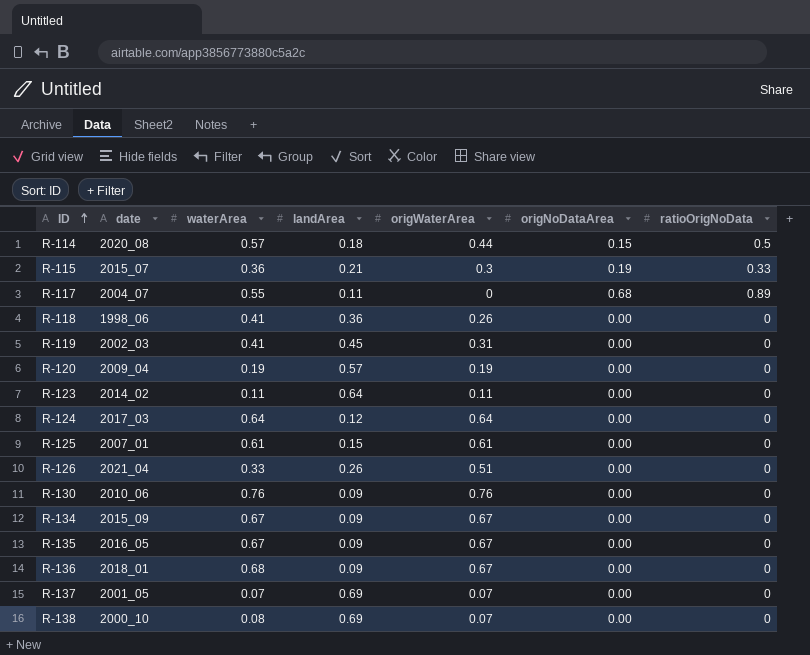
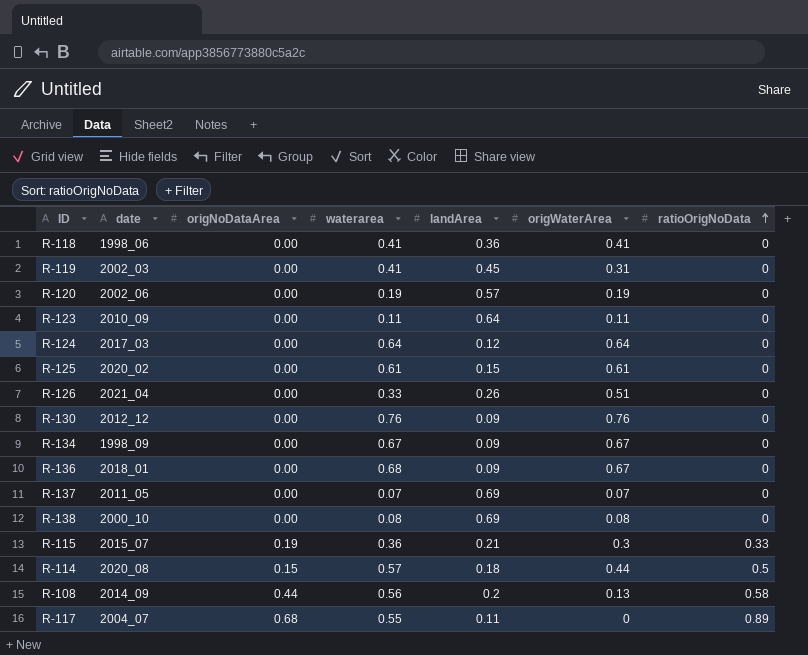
row order: ID ascending -> ratioOrigNoData ascending
column origNoDataArea | position: 6 -> 3
column name: waterArea -> waterarea
row R-135: 2016_05 | 0.67 | 0.09 | 0.67 | 0.00 | 0 -> none
R-118 | origWaterArea: 0.26 -> 0.41
R-120 | date: 2009_04 -> 2002_06
R-123 | date: 2014_02 -> 2010_09
R-125 | date: 2007_01 -> 2020_02
R-130 | date: 2010_06 -> 2012_12
R-134 | date: 2015_09 -> 1998_09
R-137 | date: 2001_05 -> 2011_05
R-138 | origWaterArea: 0.07 -> 0.08
row R-108: none -> 2014_09 | 0.44 | 0.56 | 0.2 | 0.13 | 0.58

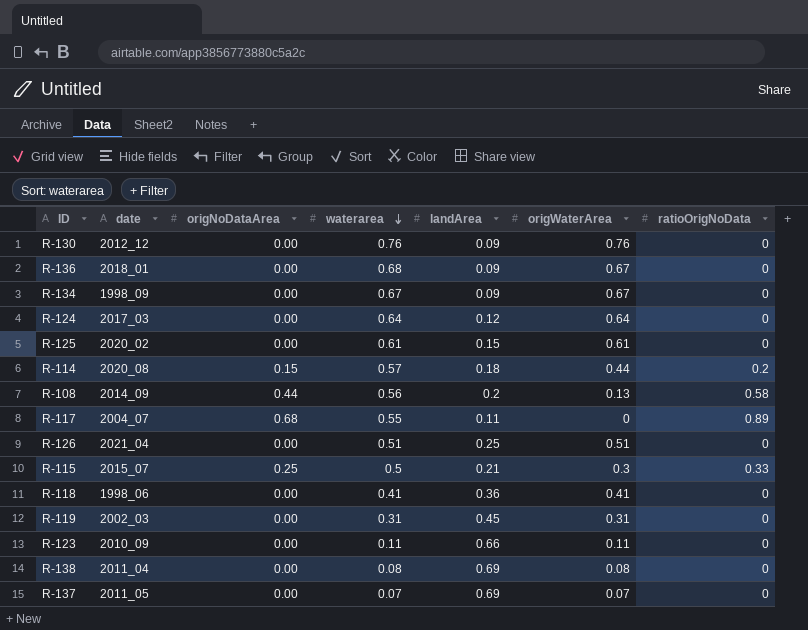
row order: ratioOrigNoData ascending -> waterarea descending
row R-120: 2002_06 | 0.00 | 0.19 | 0.57 | 0.19 | 0 -> none
R-114 | ratioOrigNoData: 0.5 -> 0.2
R-126 | waterarea: 0.33 -> 0.51
R-126 | landArea: 0.26 -> 0.25
R-115 | origNoDataArea: 0.19 -> 0.25
R-115 | waterarea: 0.36 -> 0.5
R-119 | waterarea: 0.41 -> 0.31
R-123 | landArea: 0.64 -> 0.66
R-138 | date: 2000_10 -> 2011_04

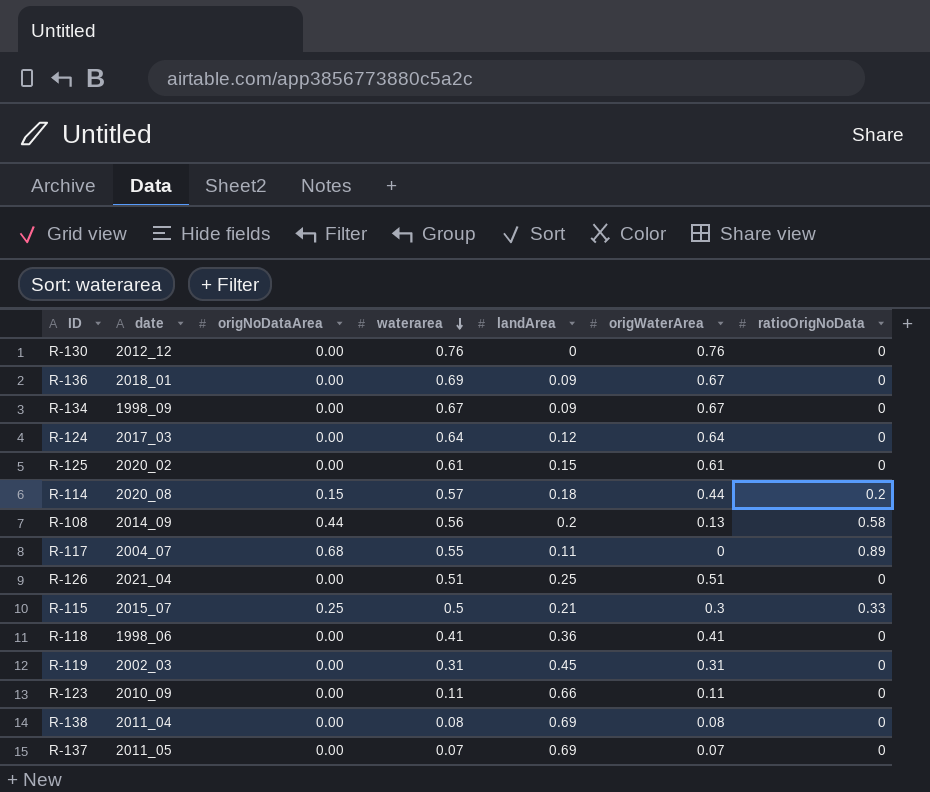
R-130 | landArea: 0.09 -> 0
R-136 | waterarea: 0.68 -> 0.69

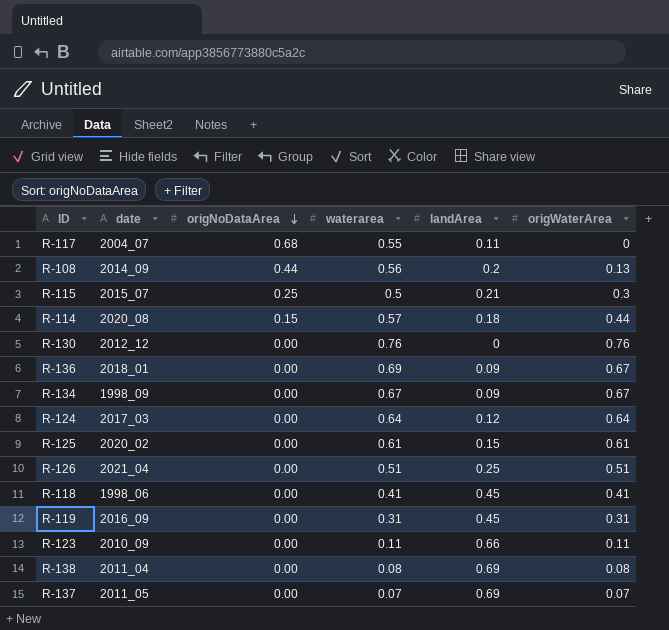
row order: waterarea descending -> origNoDataArea descending
column ratioOrigNoData | position: 7 -> none
R-118 | landArea: 0.36 -> 0.45
R-119 | date: 2002_03 -> 2016_09

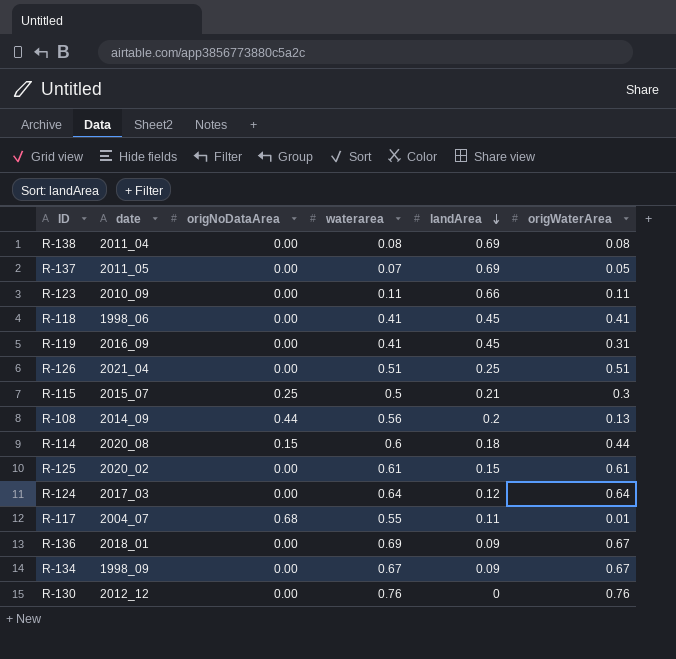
row order: origNoDataArea descending -> landArea descending
R-137 | origWaterArea: 0.07 -> 0.05
R-119 | waterarea: 0.31 -> 0.41
R-114 | waterarea: 0.57 -> 0.6
R-117 | origWaterArea: 0 -> 0.01

